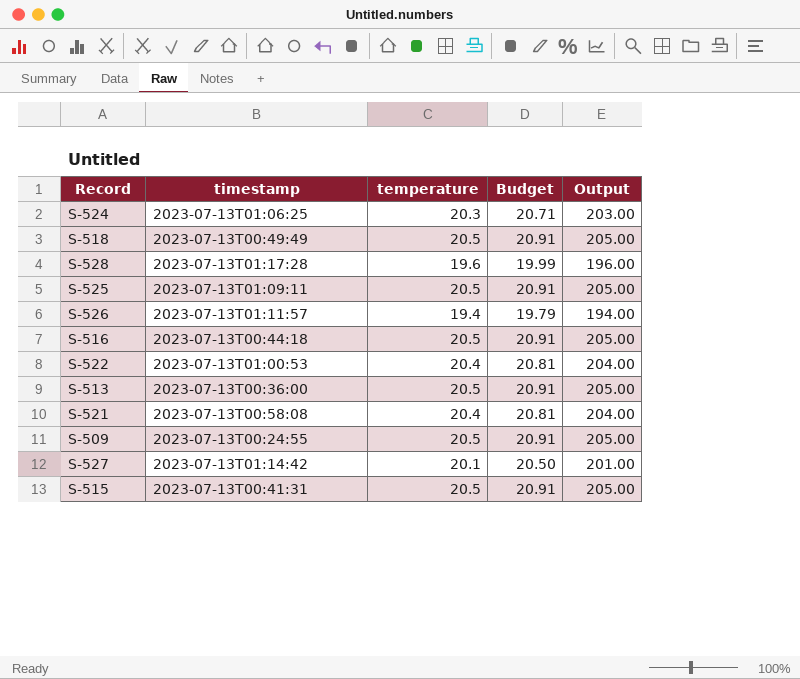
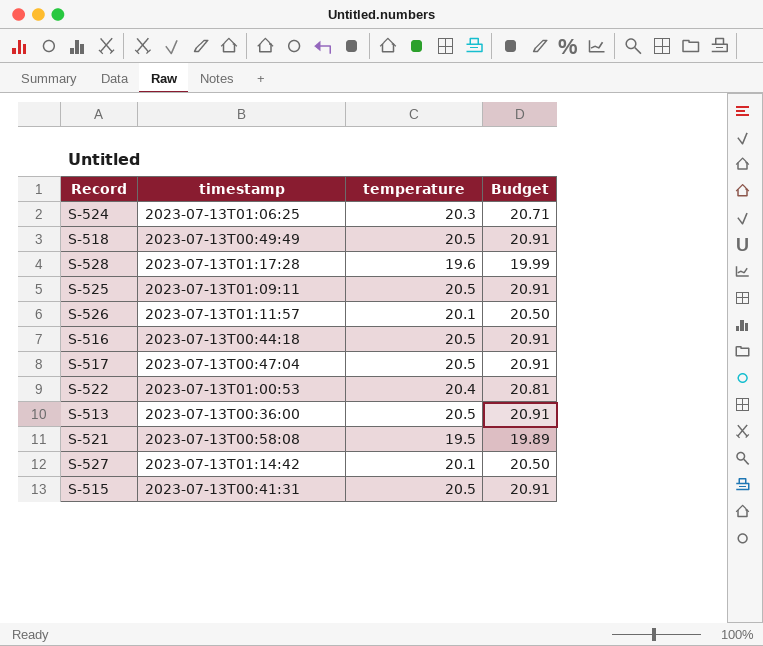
column Output | formula: [temperature] * 10 -> none
row S-509: 2023-07-13T00:24:55 | 20.5 | 20.91 | 205.00 -> none
S-526 | temperature: 19.4 -> 20.1
S-526 | Budget: 19.79 -> 20.50
row S-517: none -> 2023-07-13T00:47:04 | 20.5 | 20.91
S-521 | temperature: 20.4 -> 19.5
S-521 | Budget: 20.81 -> 19.89

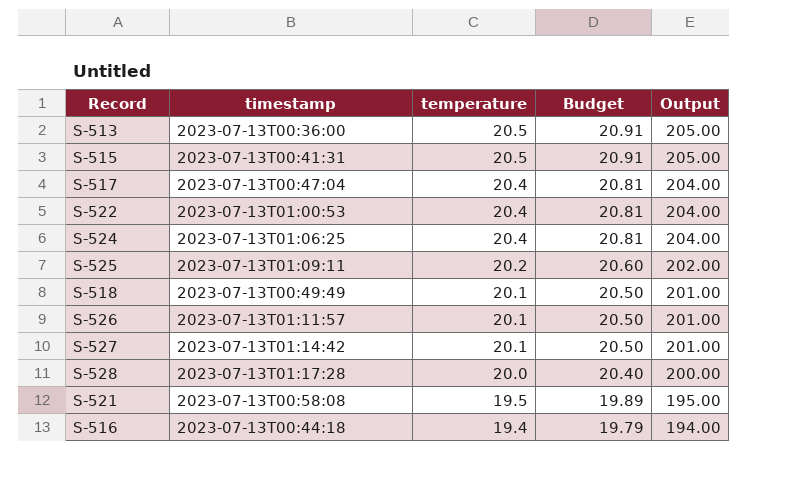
row order: none -> temperature descending
column Output | formula: none -> [temperature] * 10
S-517 | temperature: 20.5 -> 20.4
S-517 | Budget: 20.91 -> 20.81
S-524 | temperature: 20.3 -> 20.4
S-524 | Budget: 20.71 -> 20.81
S-525 | temperature: 20.5 -> 20.2
S-525 | Budget: 20.91 -> 20.60
S-518 | temperature: 20.5 -> 20.1
S-518 | Budget: 20.91 -> 20.50
S-528 | temperature: 19.6 -> 20.0
S-528 | Budget: 19.99 -> 20.40
S-516 | temperature: 20.5 -> 19.4
S-516 | Budget: 20.91 -> 19.79

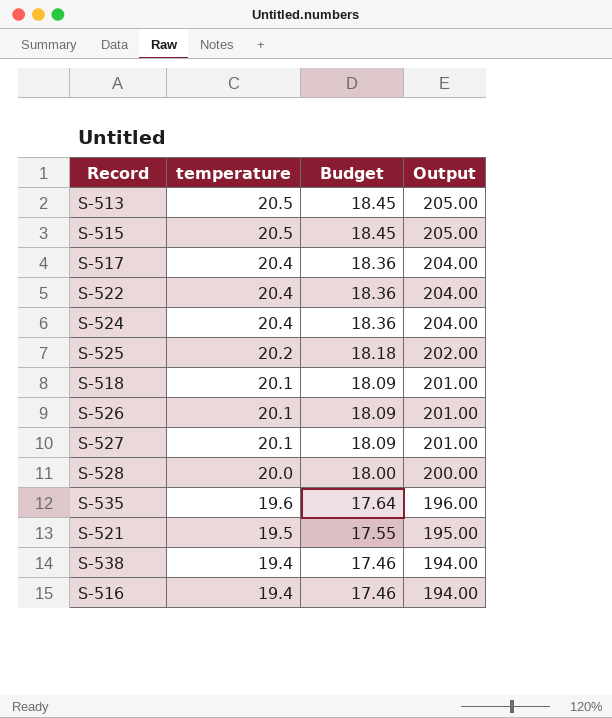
column timestamp | position: 2 -> none
column Budget | formula: [temperature] * 1.02 -> [temperature] * 0.9
row S-535: none -> 19.6 | 17.64 | 196.00
row S-538: none -> 19.4 | 17.46 | 194.00

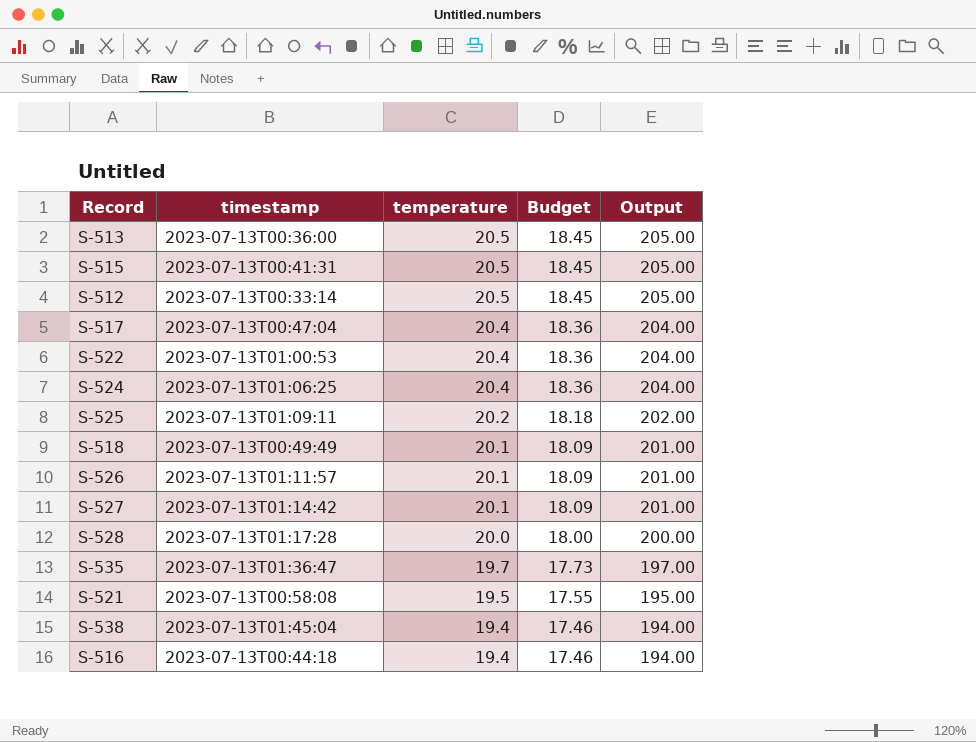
column timestamp | position: none -> 2
row S-512: none -> 2023-07-13T00:33:14 | 20.5 | 18.45 | 205.00
S-535 | temperature: 19.6 -> 19.7
S-535 | Budget: 17.64 -> 17.73
S-535 | Output: 196.00 -> 197.00

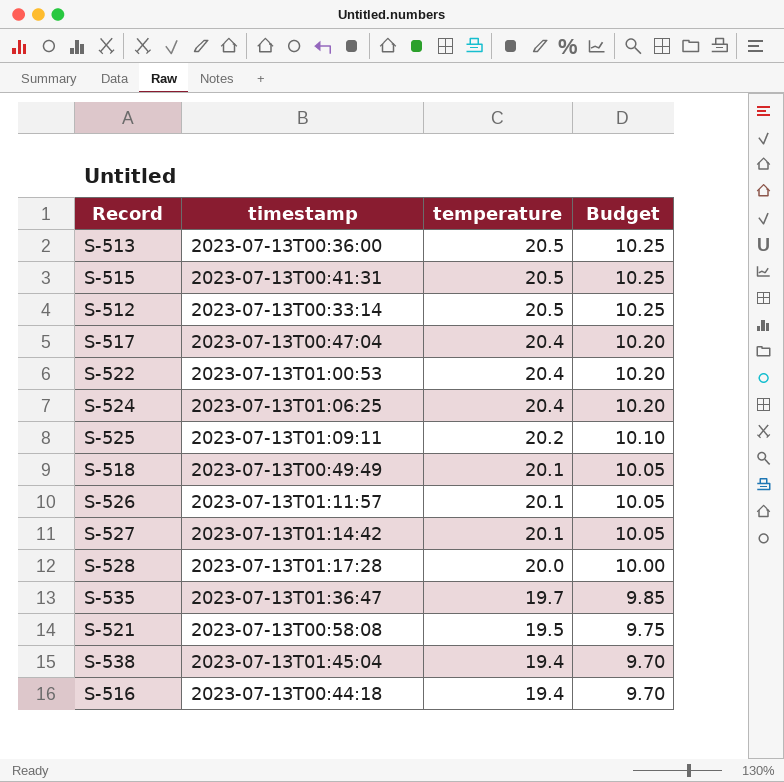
column Output | formula: [temperature] * 10 -> none
column Budget | formula: [temperature] * 0.9 -> [temperature] * 0.5

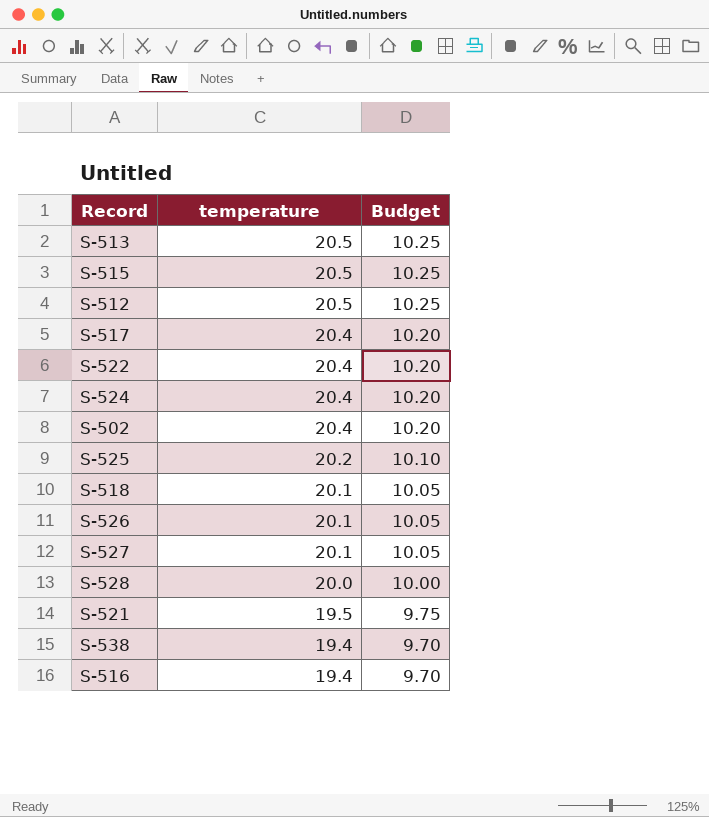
column timestamp | position: 2 -> none
row S-535: 2023-07-13T01:36:47 | 19.7 | 9.85 -> none
row S-502: none -> 20.4 | 10.20

